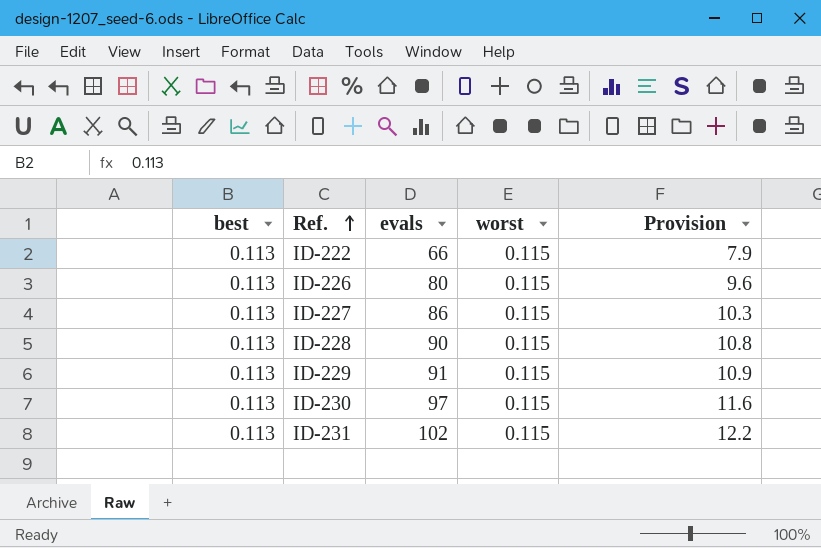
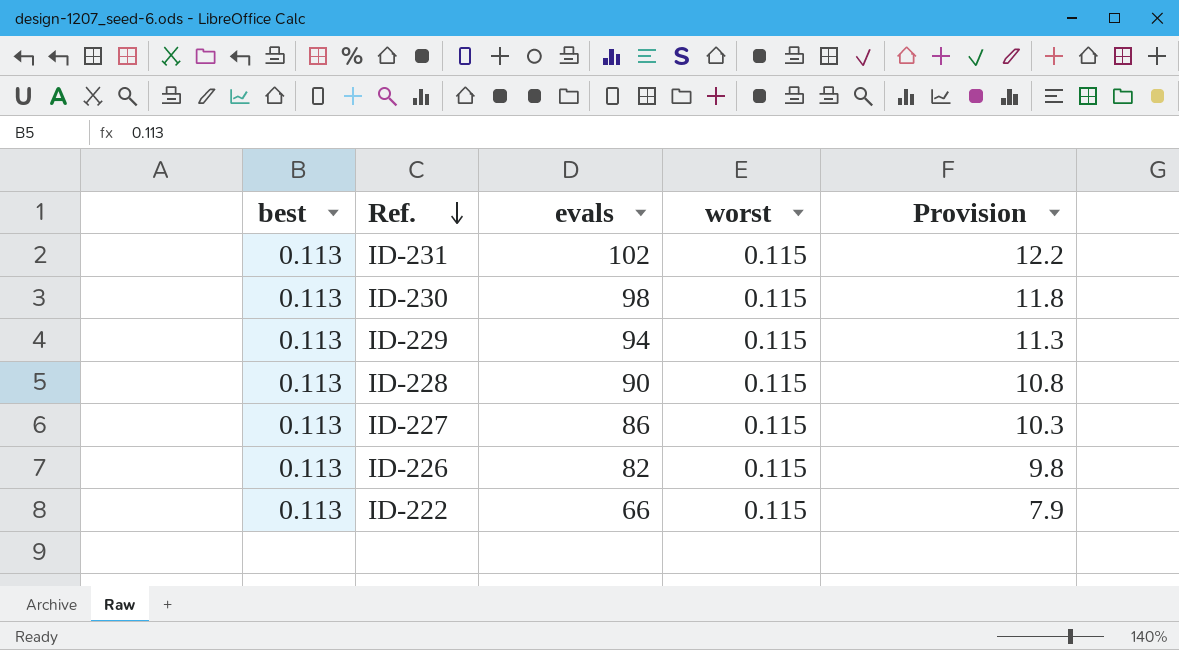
row order: Ref. ascending -> Ref. descending
ID-230 | evals: 97 -> 98
ID-230 | Provision: 11.6 -> 11.8
ID-229 | evals: 91 -> 94
ID-229 | Provision: 10.9 -> 11.3
ID-226 | evals: 80 -> 82
ID-226 | Provision: 9.6 -> 9.8

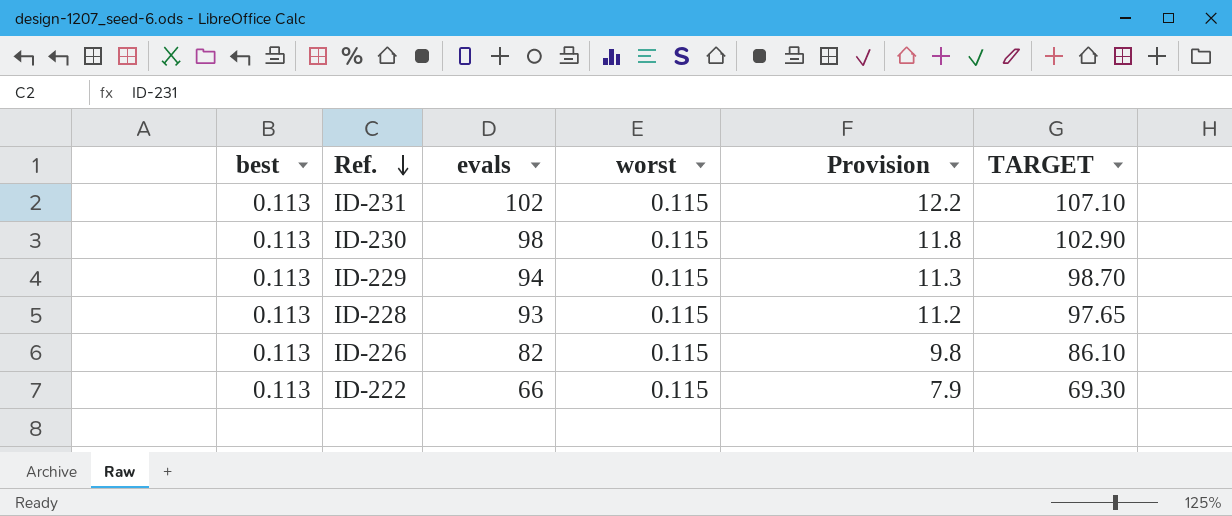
column TARGET | formula: none -> [evals] * 1.05
row ID-227: 0.113 | 86 | 0.115 | 10.3 -> none
ID-228 | evals: 90 -> 93
ID-228 | Provision: 10.8 -> 11.2

